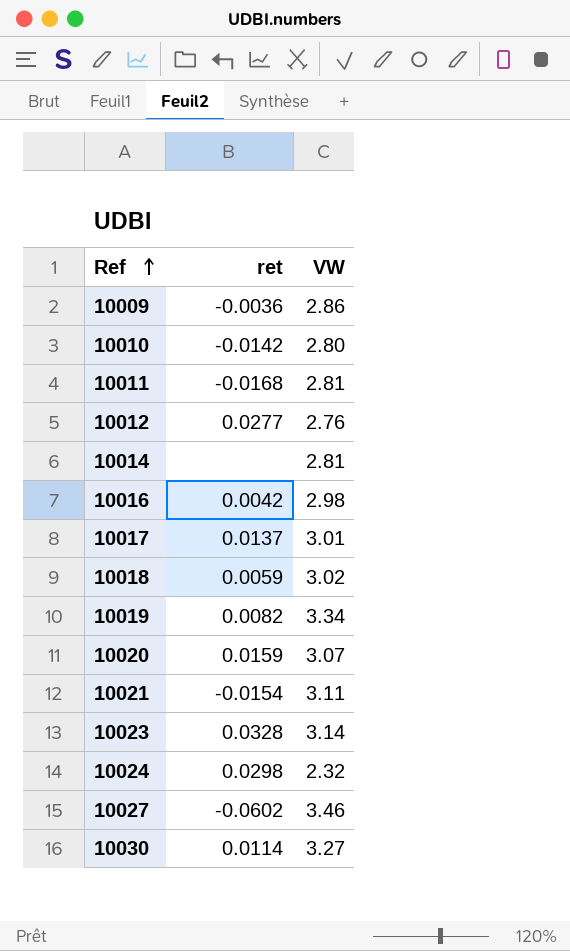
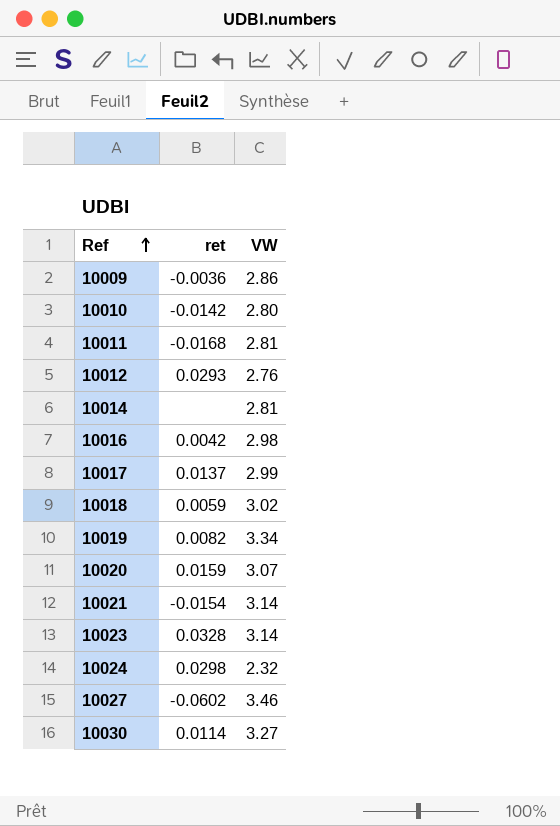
10012 | ret: 0.0277 -> 0.0293
10017 | VW: 3.01 -> 2.99
10021 | VW: 3.11 -> 3.14

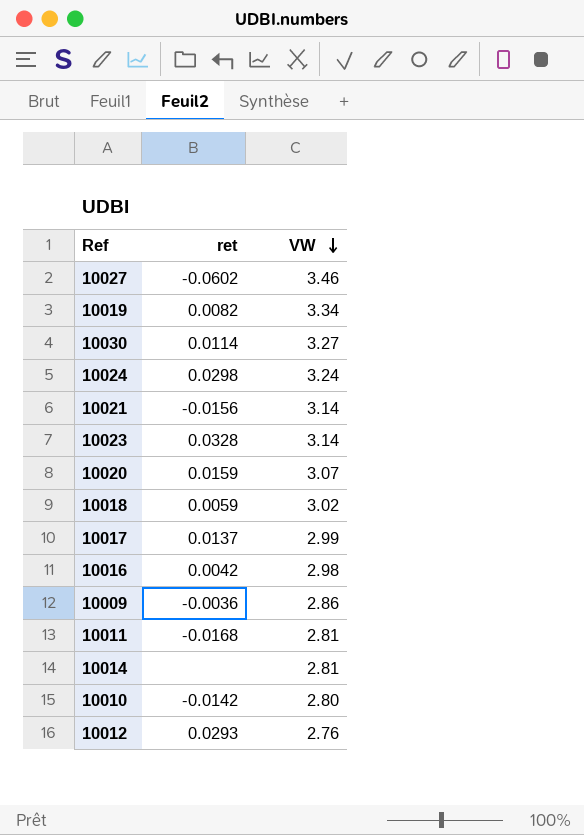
row order: Ref ascending -> VW descending
10024 | VW: 2.32 -> 3.24
10021 | ret: -0.0154 -> -0.0156

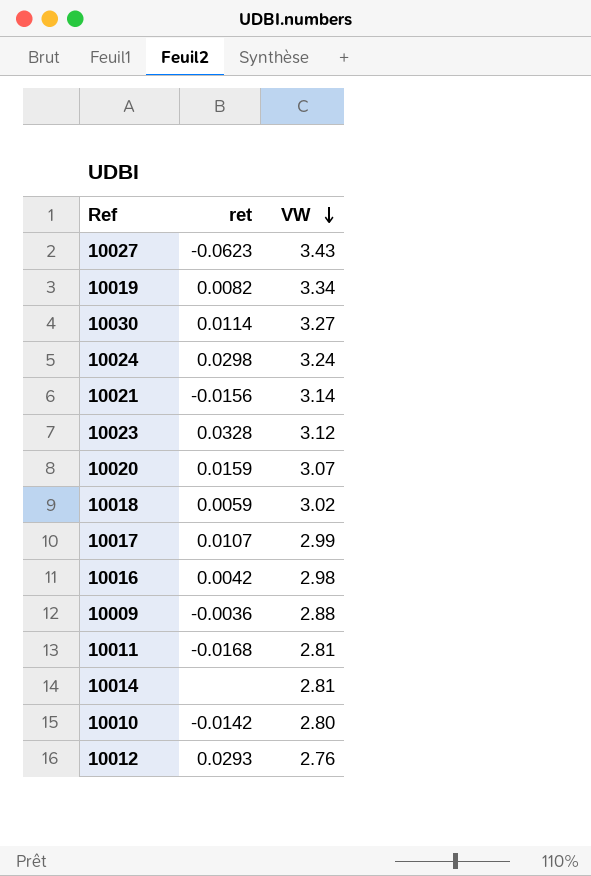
10027 | ret: -0.0602 -> -0.0623
10027 | VW: 3.46 -> 3.43
10023 | VW: 3.14 -> 3.12
10017 | ret: 0.0137 -> 0.0107
10009 | VW: 2.86 -> 2.88

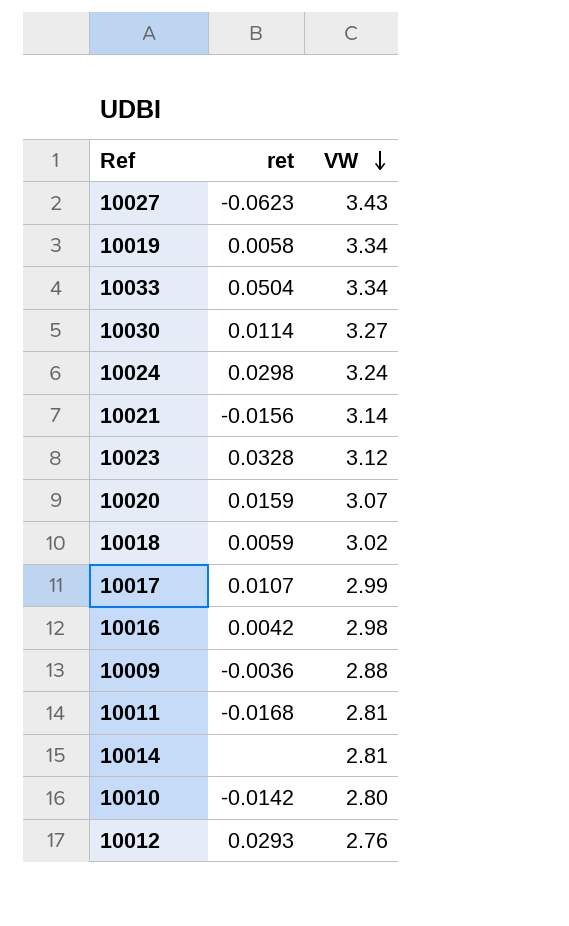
10019 | ret: 0.0082 -> 0.0058
row 10033: none -> 0.0504 | 3.34

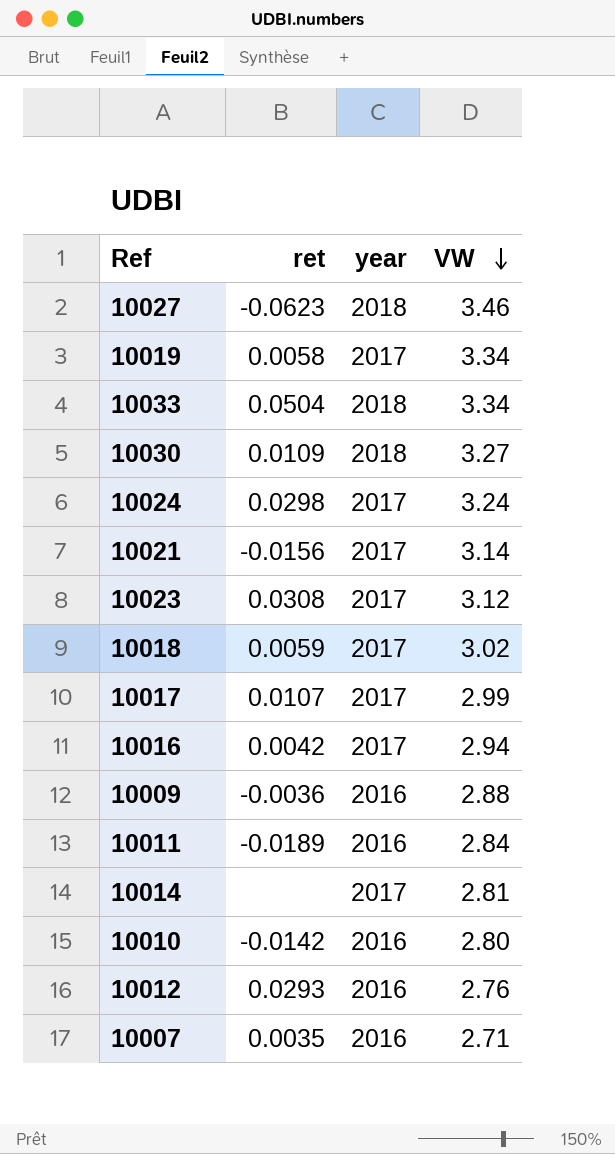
column year | position: none -> 3
row 10020: 0.0159 | 3.07 -> none
10027 | VW: 3.43 -> 3.46
10030 | ret: 0.0114 -> 0.0109
10023 | ret: 0.0328 -> 0.0308
10016 | VW: 2.98 -> 2.94
10011 | ret: -0.0168 -> -0.0189
10011 | VW: 2.81 -> 2.84
row 10007: none -> 0.0035 | 2016 | 2.71

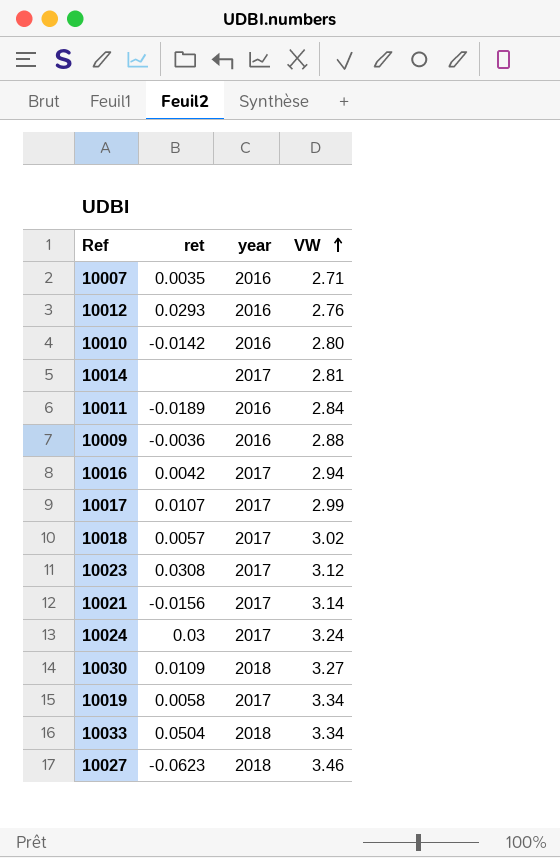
row order: VW descending -> VW ascending
10018 | ret: 0.0059 -> 0.0057
10024 | ret: 0.0298 -> 0.03

